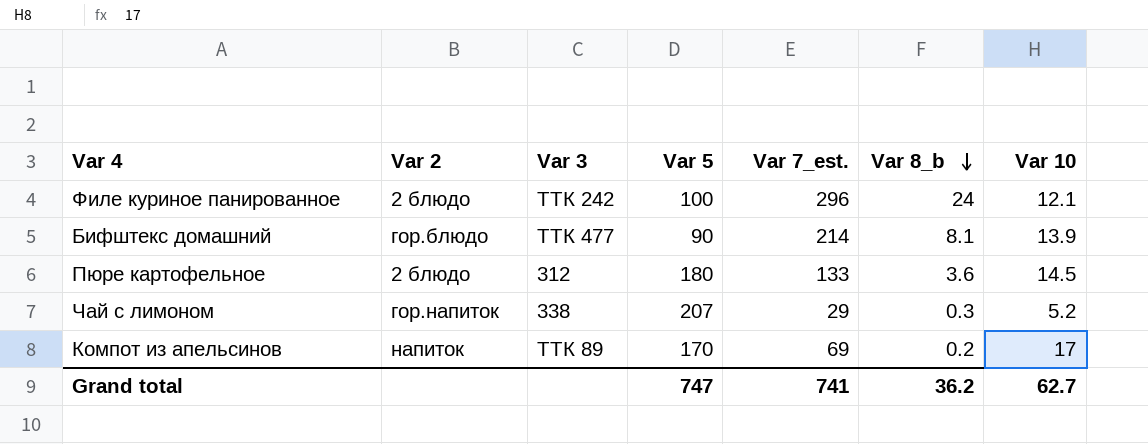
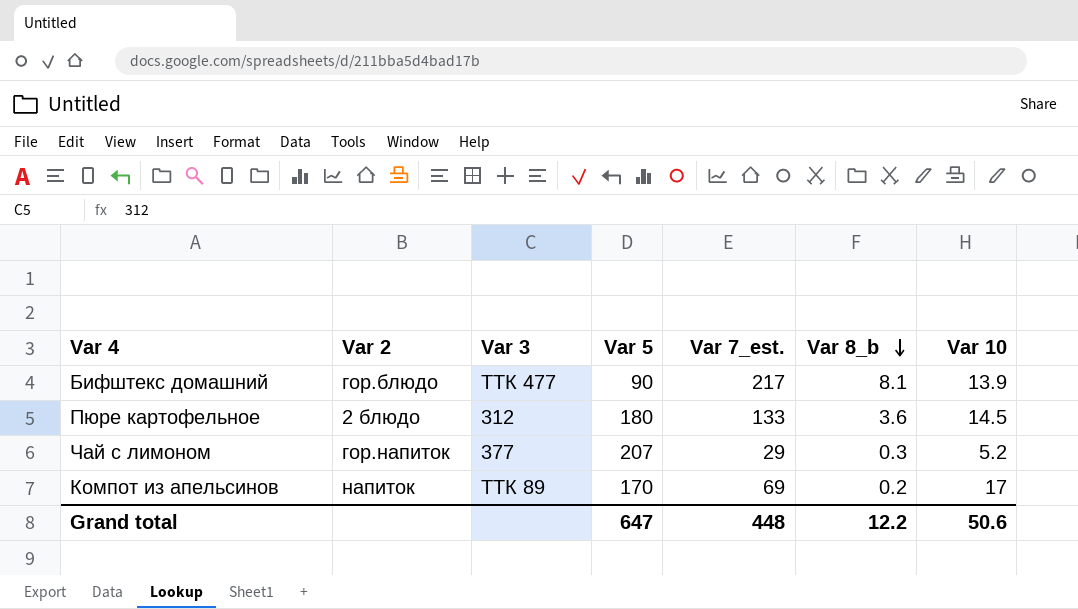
row Филе куриное панированное: 2 блюдо | ТТК 242 | 100 | 296 | 24 | 12.1 -> none
Бифштекс домашний | Var 7_est.: 214 -> 217
Чай с лимоном | Var 3: 338 -> 377
Grand total | Var 5: 747 -> 647
Grand total | Var 7_est.: 741 -> 448
Grand total | Var 8_b: 36.2 -> 12.2
Grand total | Var 10: 62.7 -> 50.6

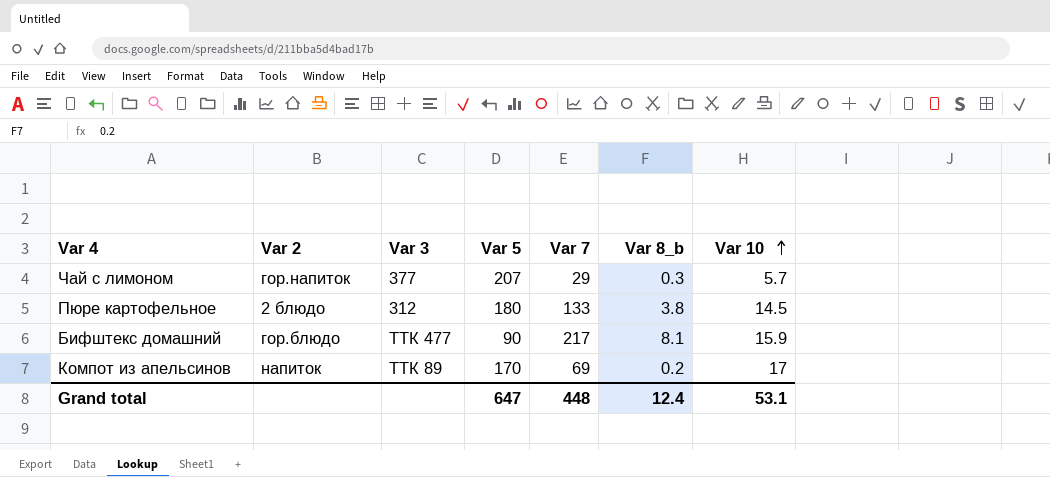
row order: Var 8_b descending -> Var 10 ascending
column name: Var 7_est. -> Var 7
Чай с лимоном | Var 10: 5.2 -> 5.7
Пюре картофельное | Var 8_b: 3.6 -> 3.8
Бифштекс домашний | Var 10: 13.9 -> 15.9
Grand total | Var 8_b: 12.2 -> 12.4
Grand total | Var 10: 50.6 -> 53.1

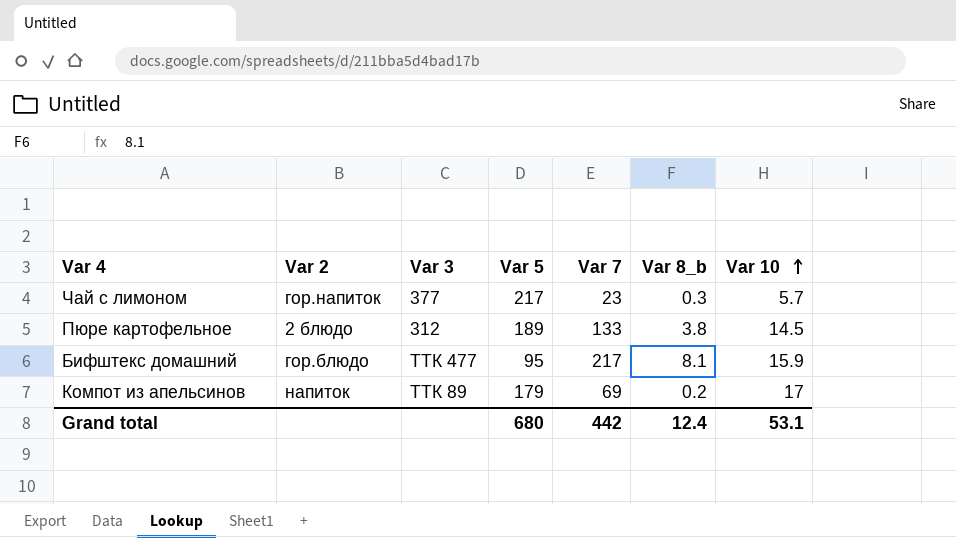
Чай с лимоном | Var 5: 207 -> 217
Чай с лимоном | Var 7: 29 -> 23
Пюре картофельное | Var 5: 180 -> 189
Бифштекс домашний | Var 5: 90 -> 95
Компот из апельсинов | Var 5: 170 -> 179
Grand total | Var 5: 647 -> 680
Grand total | Var 7: 448 -> 442

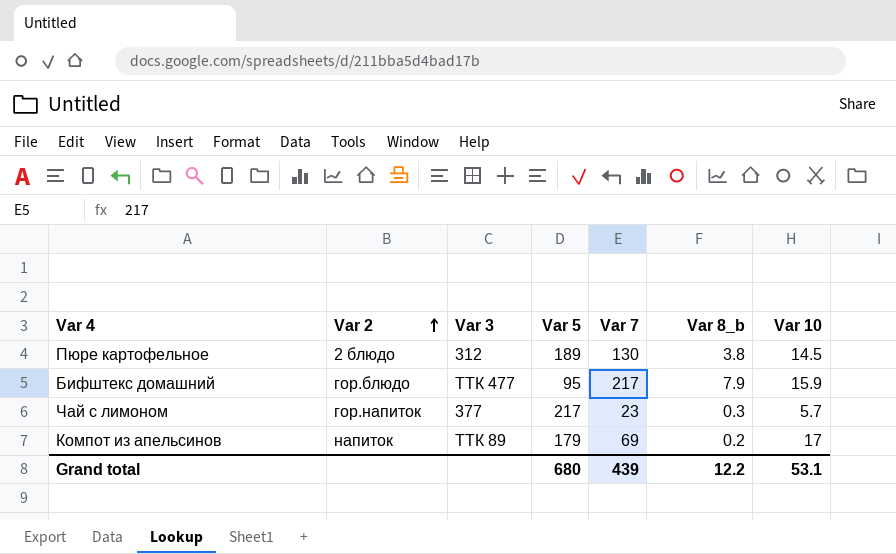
row order: Var 10 ascending -> Var 2 ascending
Пюре картофельное | Var 7: 133 -> 130
Бифштекс домашний | Var 8_b: 8.1 -> 7.9
Grand total | Var 7: 442 -> 439
Grand total | Var 8_b: 12.4 -> 12.2

